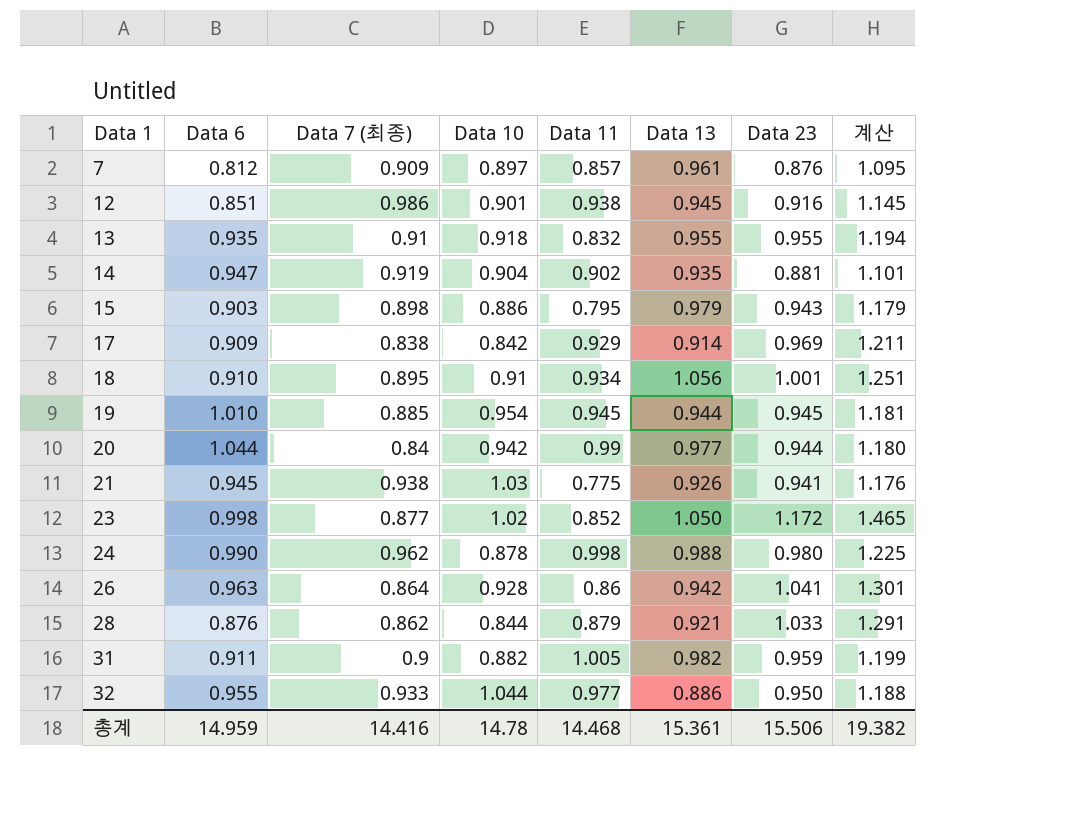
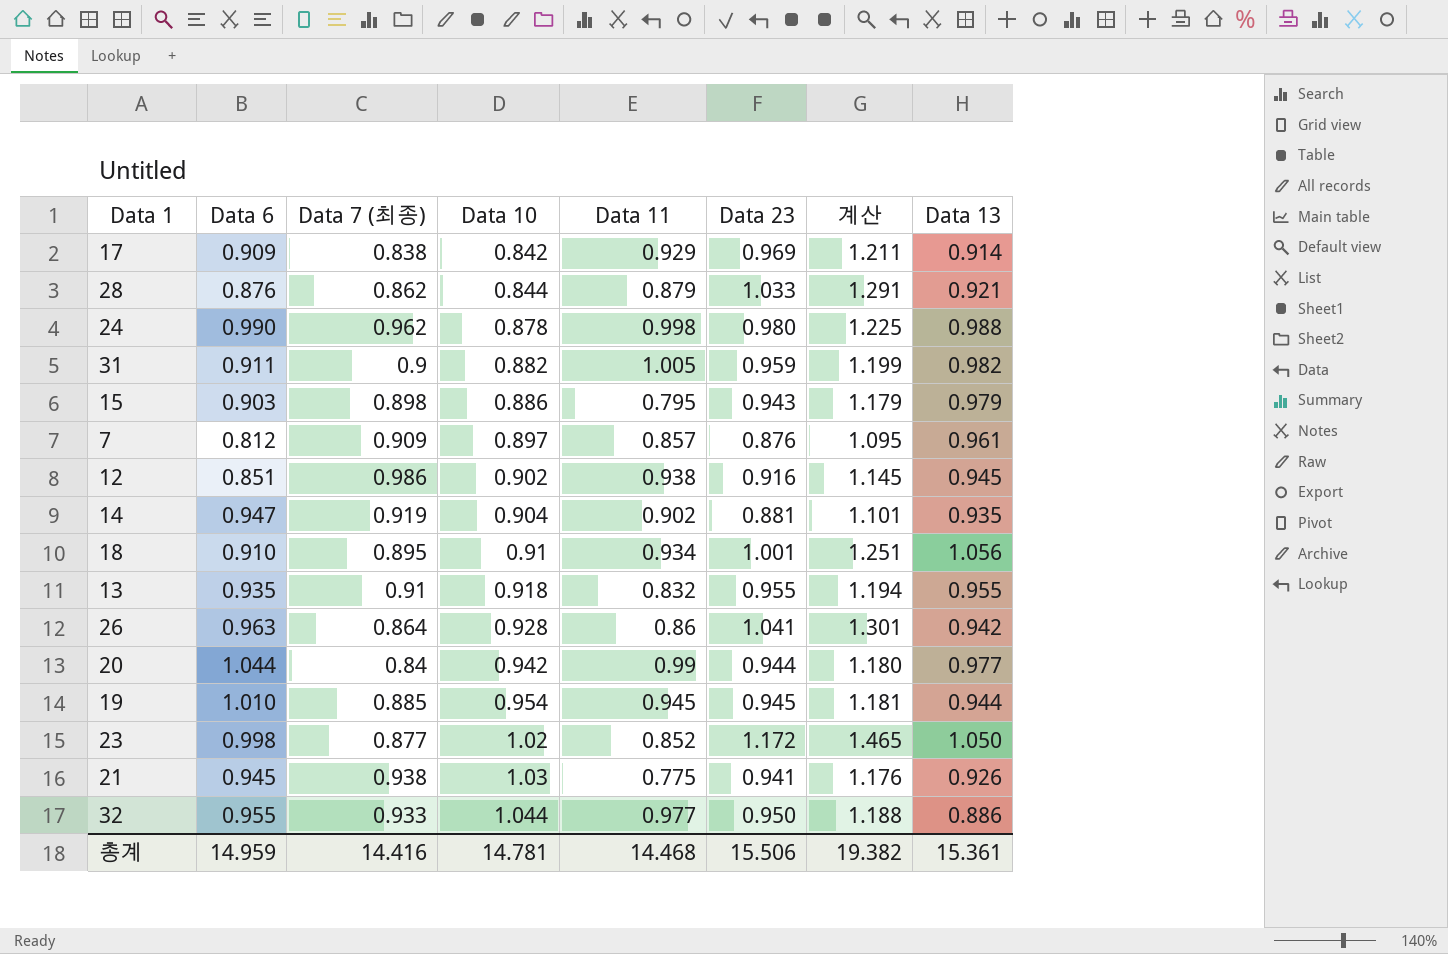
row order: Data 1 ascending -> Data 10 ascending
column Data 13 | position: 6 -> 8
12 | Data 10: 0.901 -> 0.902
총계 | Data 10: 14.78 -> 14.781

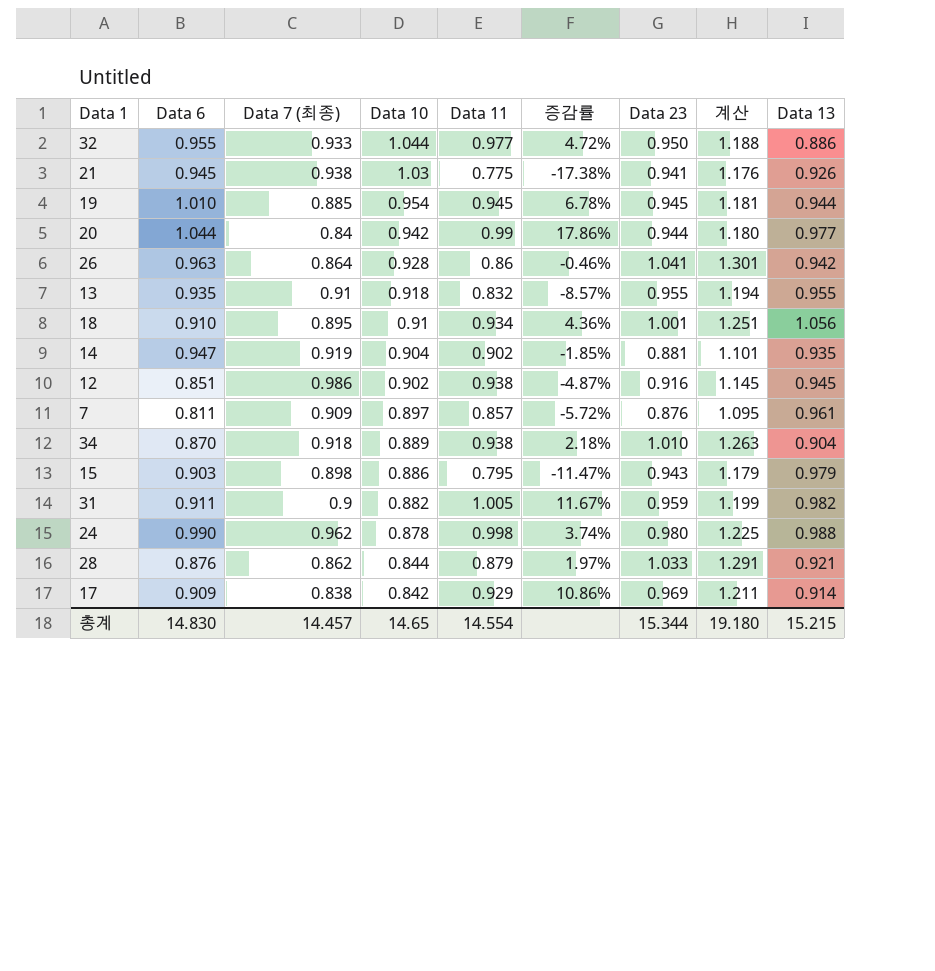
row order: Data 10 ascending -> Data 10 descending
column 증감률 | formula: none -> ([Data 11] - [Data 7 (최종)]) / [Data 7 (최종)]
row 23: 0.998 | 0.877 | 1.02 | 0.852 | 1.172 | 1.465 | 1.050 -> none
7 | Data 6: 0.812 -> 0.811
row 34: none -> 0.870 | 0.918 | 0.889 | 0.938 | 2.18% | 1.010 | 1.263 | 0.904
총계 | Data 6: 14.959 -> 14.830
총계 | Data 7 (최종): 14.416 -> 14.457
총계 | Data 10: 14.781 -> 14.65
총계 | Data 11: 14.468 -> 14.554
총계 | Data 23: 15.506 -> 15.344
총계 | 계산: 19.382 -> 19.180
총계 | Data 13: 15.361 -> 15.215

